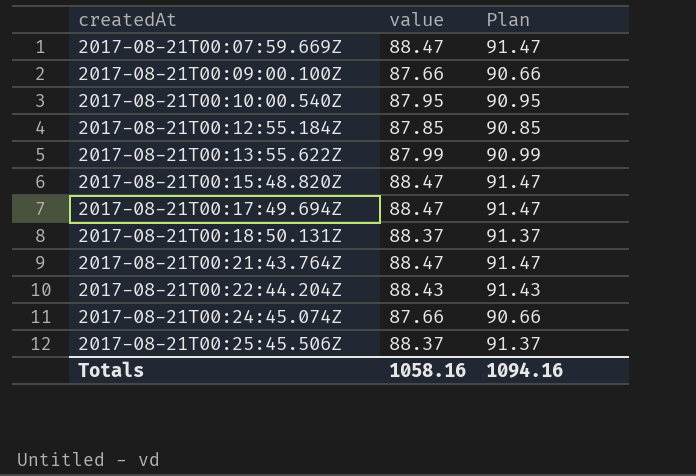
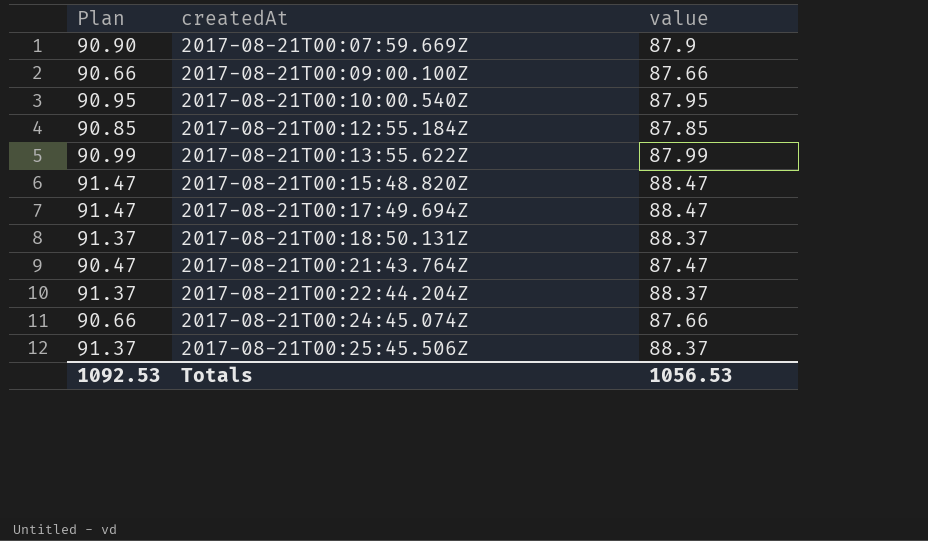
column Plan | position: 3 -> 1
2017-08-21T00:07:59.669Z | Plan: 91.47 -> 90.90
2017-08-21T00:07:59.669Z | value: 88.47 -> 87.9
2017-08-21T00:21:43.764Z | Plan: 91.47 -> 90.47
2017-08-21T00:21:43.764Z | value: 88.47 -> 87.47
2017-08-21T00:22:44.204Z | Plan: 91.43 -> 91.37
2017-08-21T00:22:44.204Z | value: 88.43 -> 88.37
Totals | Plan: 1094.16 -> 1092.53
Totals | value: 1058.16 -> 1056.53

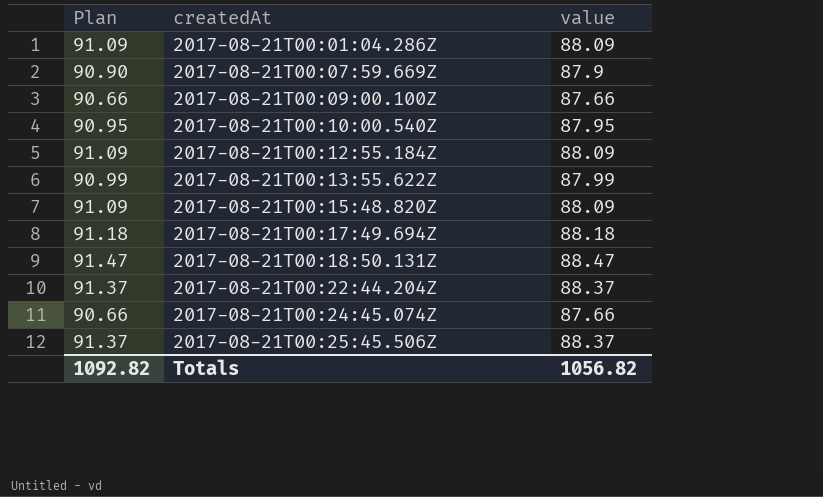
row 2017-08-21T00:21:43.764Z: 90.47 | 87.47 -> none
row 2017-08-21T00:01:04.286Z: none -> 91.09 | 88.09
2017-08-21T00:12:55.184Z | Plan: 90.85 -> 91.09
2017-08-21T00:12:55.184Z | value: 87.85 -> 88.09
2017-08-21T00:15:48.820Z | Plan: 91.47 -> 91.09
2017-08-21T00:15:48.820Z | value: 88.47 -> 88.09
2017-08-21T00:17:49.694Z | Plan: 91.47 -> 91.18
2017-08-21T00:17:49.694Z | value: 88.47 -> 88.18
2017-08-21T00:18:50.131Z | Plan: 91.37 -> 91.47
2017-08-21T00:18:50.131Z | value: 88.37 -> 88.47
Totals | Plan: 1092.53 -> 1092.82
Totals | value: 1056.53 -> 1056.82

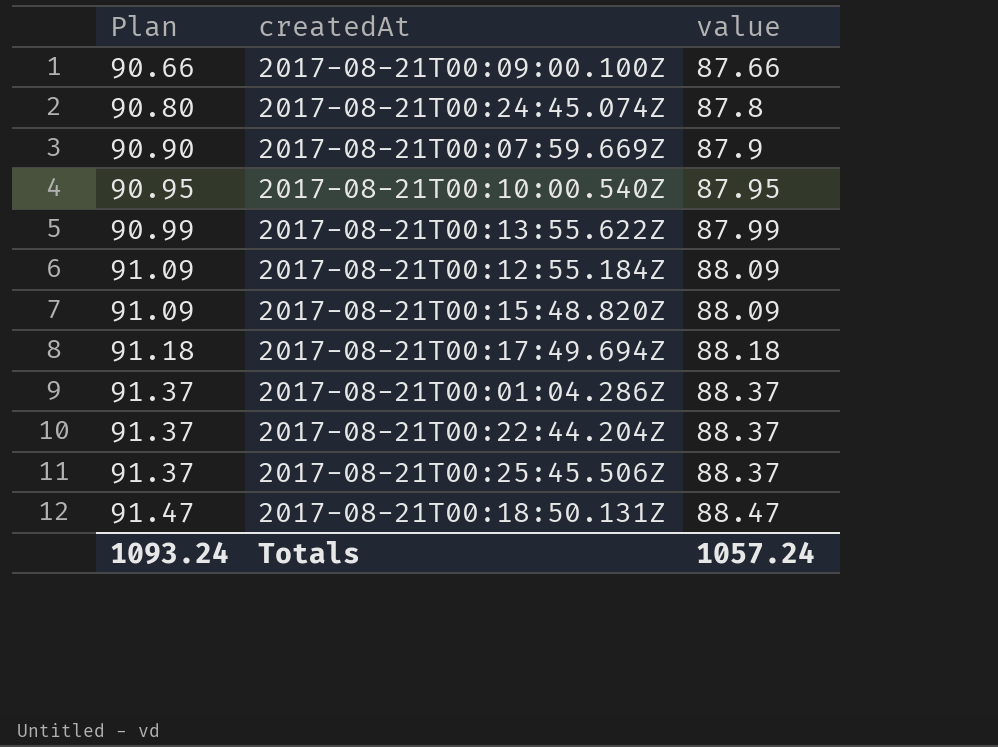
row order: createdAt ascending -> Plan ascending
2017-08-21T00:24:45.074Z | Plan: 90.66 -> 90.80
2017-08-21T00:24:45.074Z | value: 87.66 -> 87.8
2017-08-21T00:01:04.286Z | Plan: 91.09 -> 91.37
2017-08-21T00:01:04.286Z | value: 88.09 -> 88.37
Totals | Plan: 1092.82 -> 1093.24
Totals | value: 1056.82 -> 1057.24

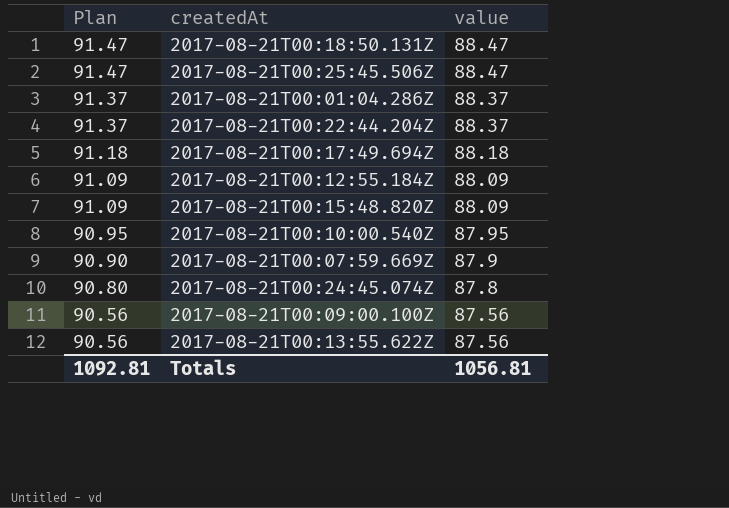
row order: Plan ascending -> Plan descending
2017-08-21T00:25:45.506Z | Plan: 91.37 -> 91.47
2017-08-21T00:25:45.506Z | value: 88.37 -> 88.47
2017-08-21T00:09:00.100Z | Plan: 90.66 -> 90.56
2017-08-21T00:09:00.100Z | value: 87.66 -> 87.56
2017-08-21T00:13:55.622Z | Plan: 90.99 -> 90.56
2017-08-21T00:13:55.622Z | value: 87.99 -> 87.56
Totals | Plan: 1093.24 -> 1092.81
Totals | value: 1057.24 -> 1056.81

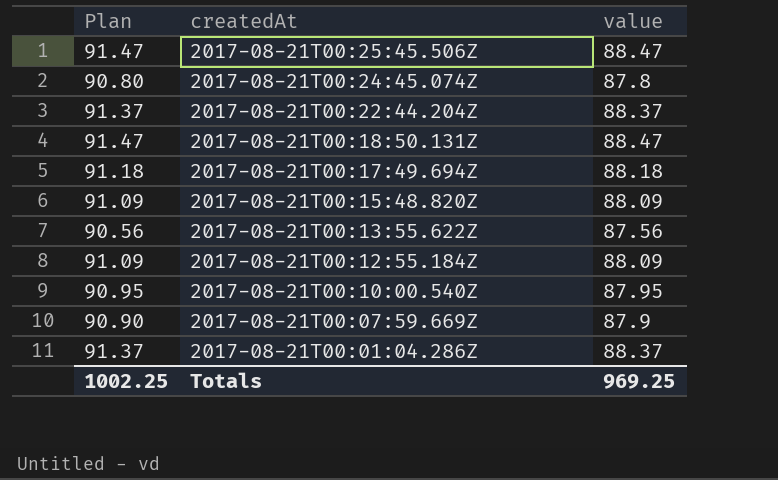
row order: Plan descending -> createdAt descending
row 2017-08-21T00:09:00.100Z: 90.56 | 87.56 -> none
Totals | Plan: 1092.81 -> 1002.25
Totals | value: 1056.81 -> 969.25

